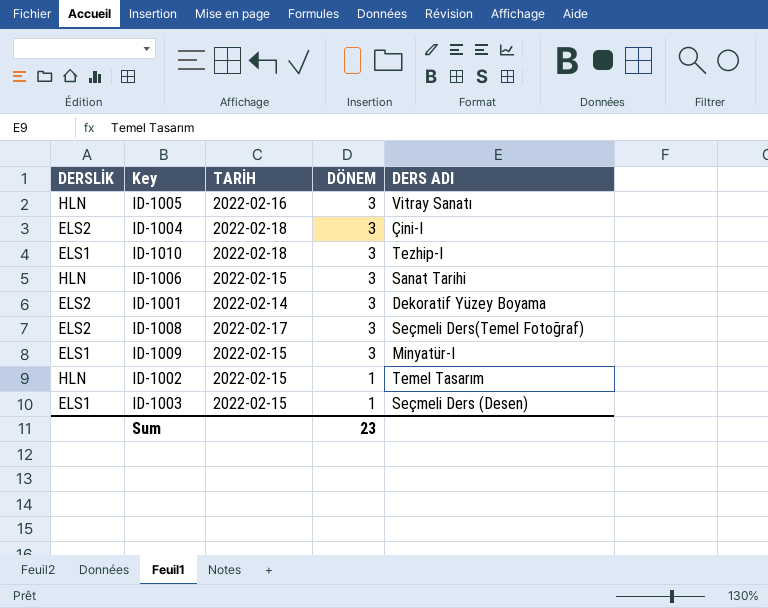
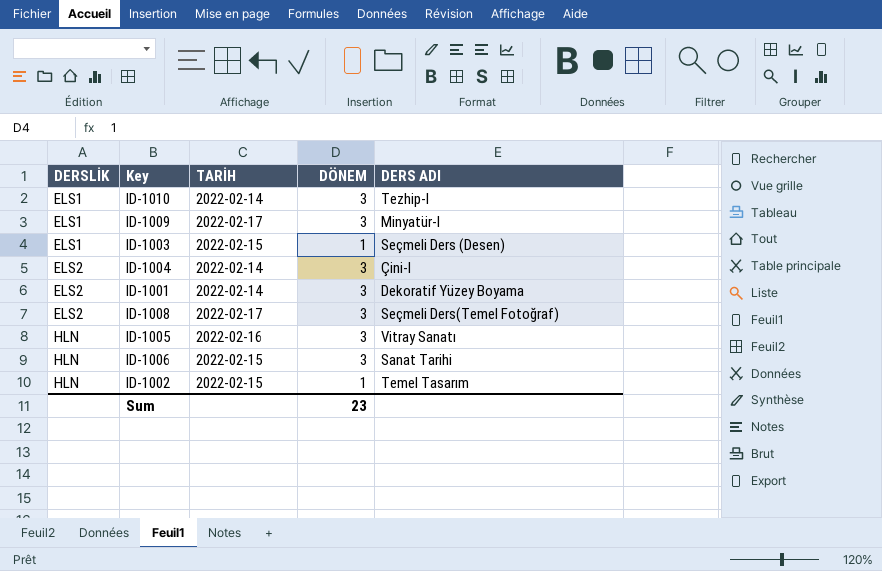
row order: DÖNEM descending -> DERSLİK ascending
ID-1010 | TARİH: 2022-02-18 -> 2022-02-14
ID-1009 | TARİH: 2022-02-15 -> 2022-02-17
ID-1004 | TARİH: 2022-02-18 -> 2022-02-14

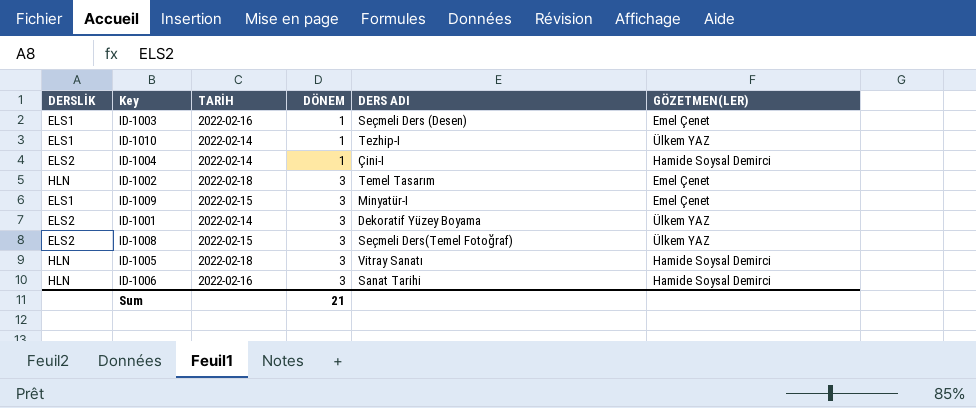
row order: DERSLİK ascending -> DÖNEM ascending
column GÖZETMEN(LER) | position: none -> 6
ID-1003 | TARİH: 2022-02-15 -> 2022-02-16
ID-1010 | DÖNEM: 3 -> 1
ID-1004 | DÖNEM: 3 -> 1
ID-1002 | TARİH: 2022-02-15 -> 2022-02-18
ID-1002 | DÖNEM: 1 -> 3
ID-1009 | TARİH: 2022-02-17 -> 2022-02-15
ID-1008 | TARİH: 2022-02-17 -> 2022-02-15
ID-1005 | TARİH: 2022-02-16 -> 2022-02-18
ID-1006 | TARİH: 2022-02-15 -> 2022-02-16
Sum | DÖNEM: 23 -> 21

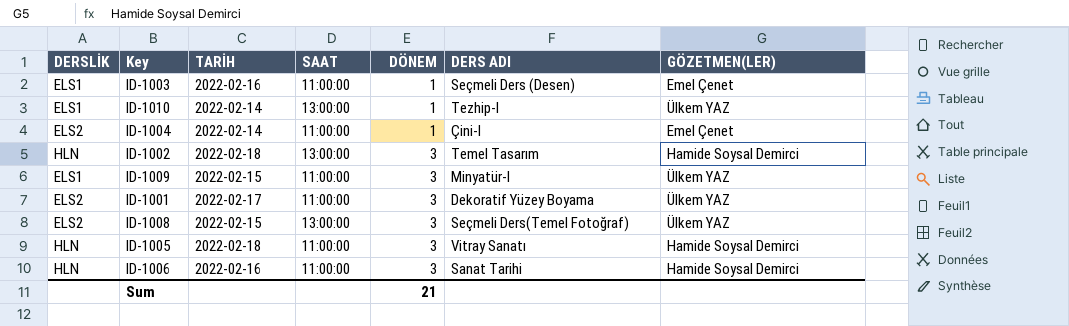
column SAAT | position: none -> 4
ID-1004 | GÖZETMEN(LER): Hamide Soysal Demirci -> Emel Çenet
ID-1002 | GÖZETMEN(LER): Emel Çenet -> Hamide Soysal Demirci
ID-1009 | GÖZETMEN(LER): Emel Çenet -> Ülkem YAZ
ID-1001 | TARİH: 2022-02-14 -> 2022-02-17

